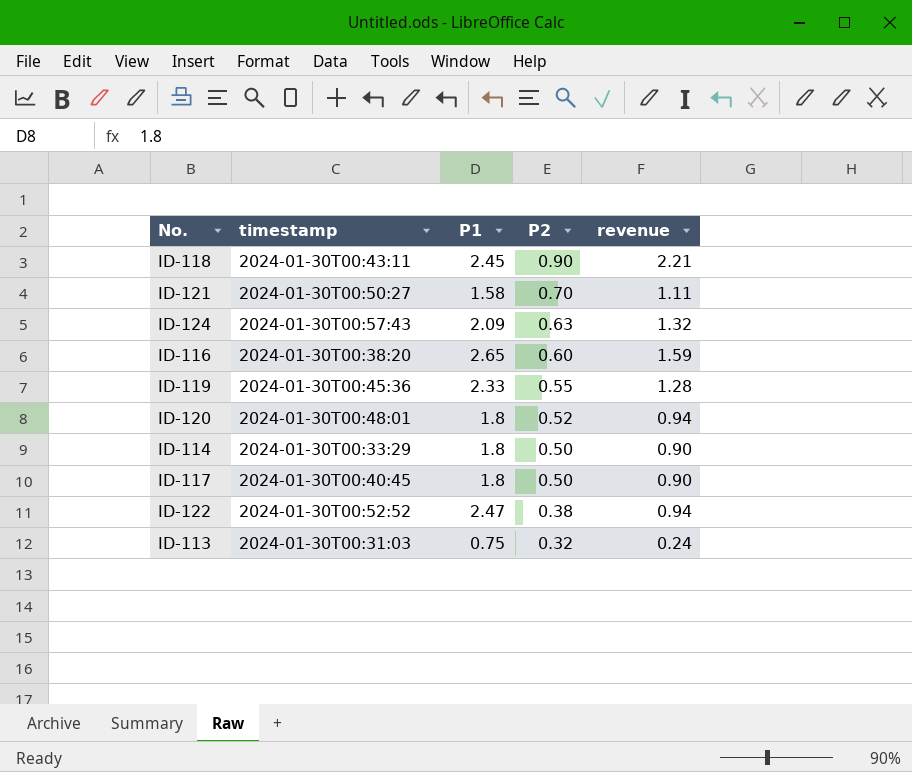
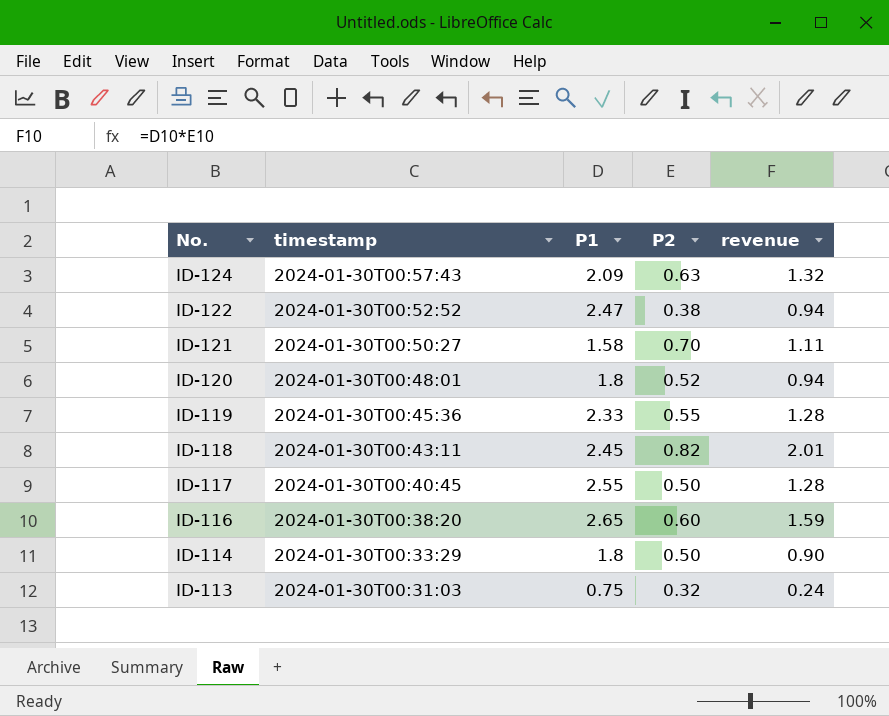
row order: P2 descending -> No. descending
ID-118 | P2: 0.90 -> 0.82
ID-118 | revenue: 2.21 -> 2.01
ID-117 | P1: 1.8 -> 2.55
ID-117 | revenue: 0.90 -> 1.28

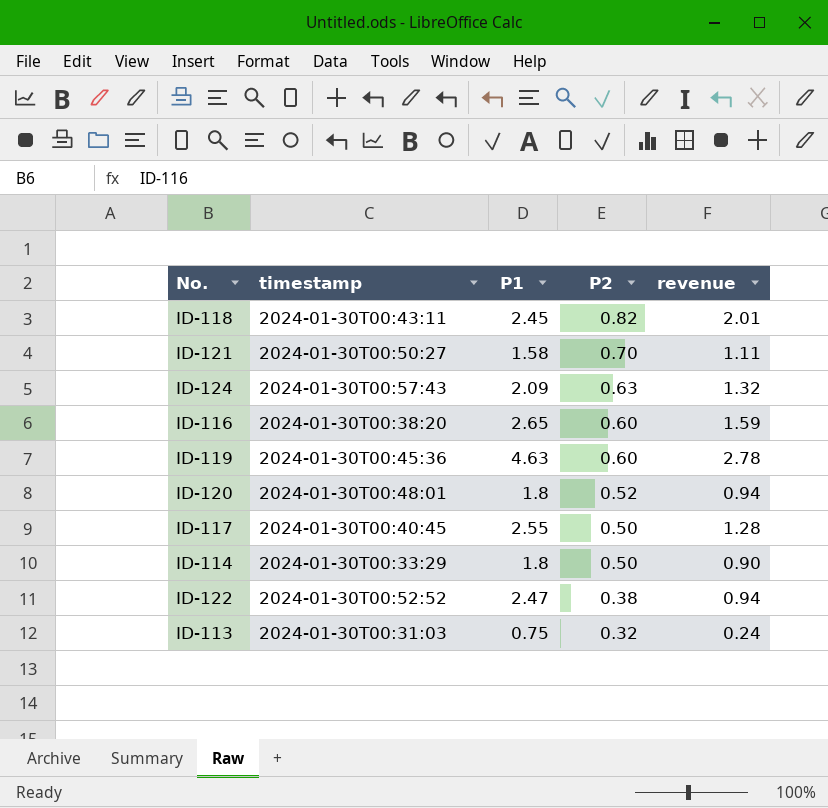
row order: No. descending -> P2 descending
ID-119 | P1: 2.33 -> 4.63
ID-119 | P2: 0.55 -> 0.60
ID-119 | revenue: 1.28 -> 2.78

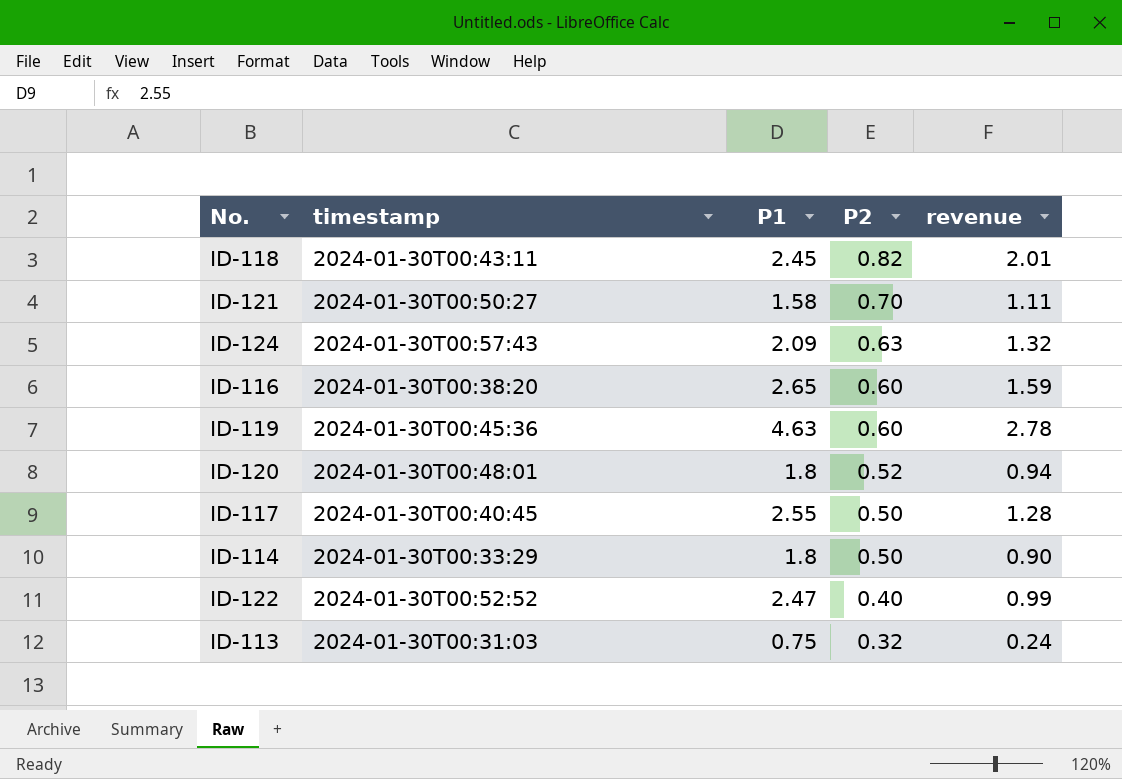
ID-122 | P2: 0.38 -> 0.40
ID-122 | revenue: 0.94 -> 0.99

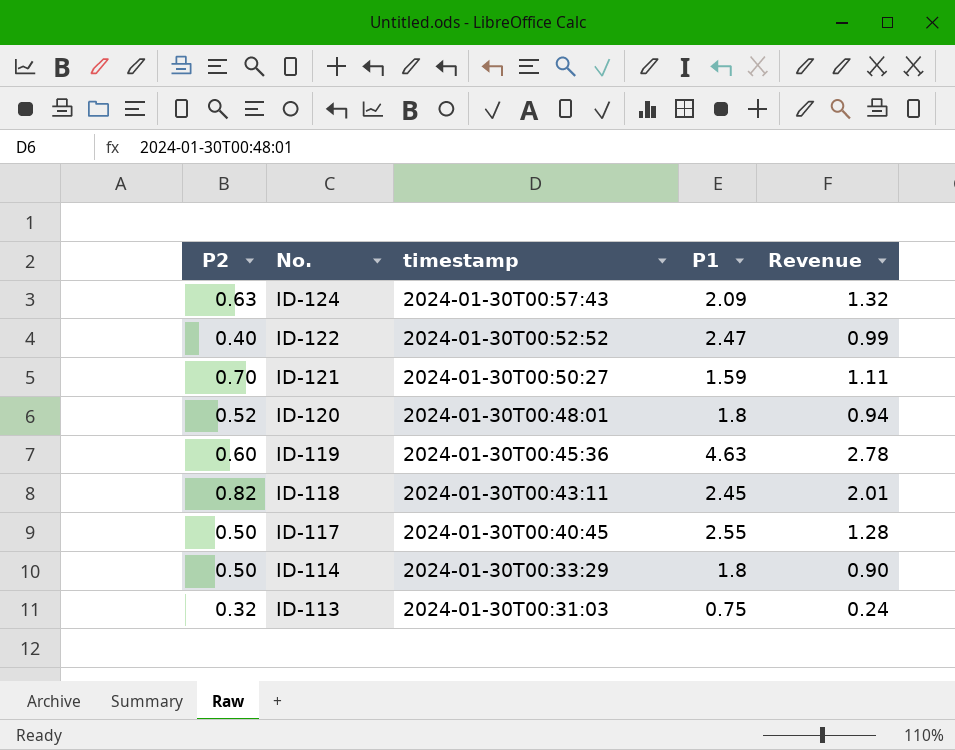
row order: P2 descending -> No. descending
column P2 | position: 4 -> 1
column name: revenue -> Revenue
row ID-116: 2024-01-30T00:38:20 | 2.65 | 0.60 | 1.59 -> none
ID-121 | P1: 1.58 -> 1.59

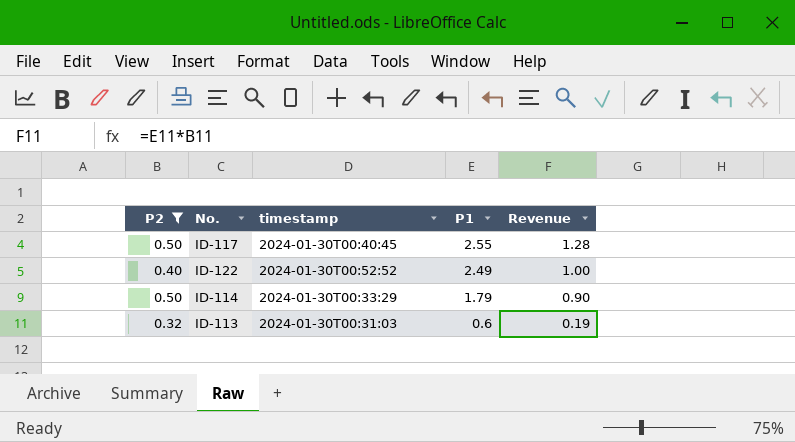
filter: none -> P2 <= 0.50
row order: No. descending -> P1 descending
ID-122 | P1: 2.47 -> 2.49
ID-122 | Revenue: 0.99 -> 1.00
ID-114 | P1: 1.8 -> 1.79
ID-113 | P1: 0.75 -> 0.6
ID-113 | Revenue: 0.24 -> 0.19

